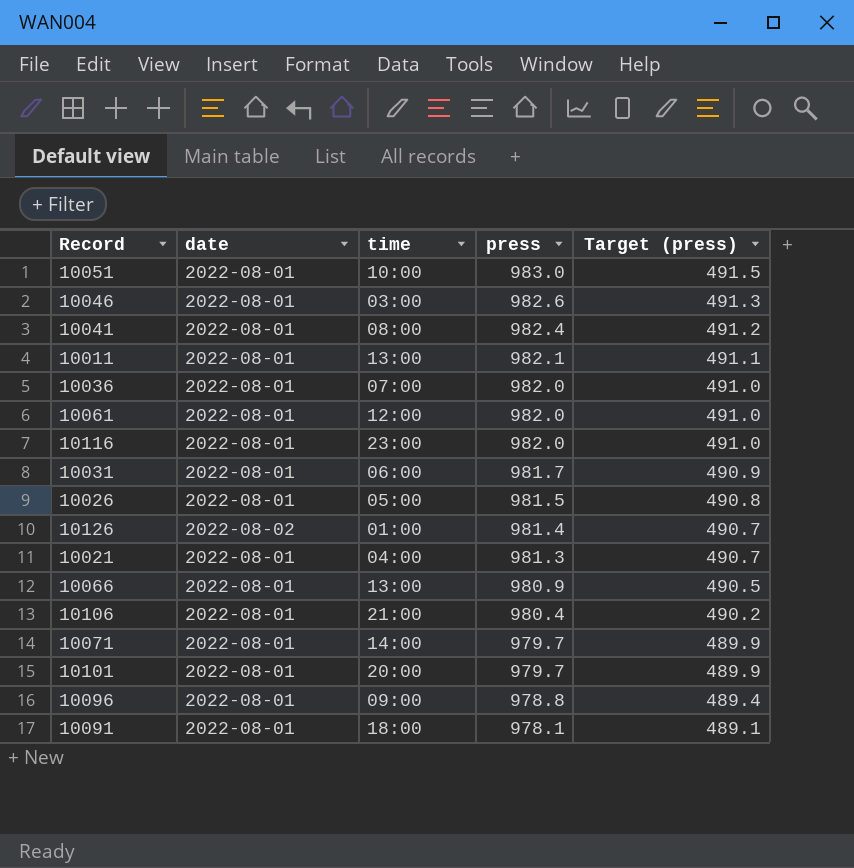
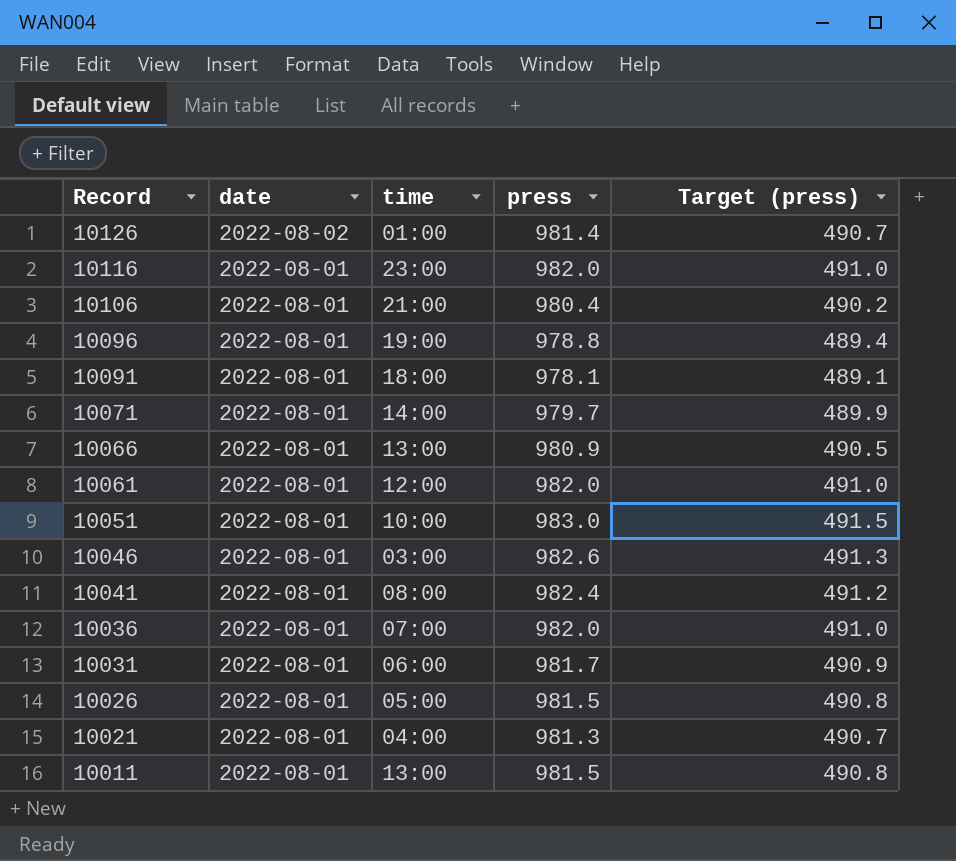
row order: press descending -> Record descending
row 10101: 2022-08-01 | 20:00 | 979.7 | 489.9 -> none
10096 | time: 09:00 -> 19:00
10011 | press: 982.1 -> 981.5
10011 | Target (press): 491.1 -> 490.8

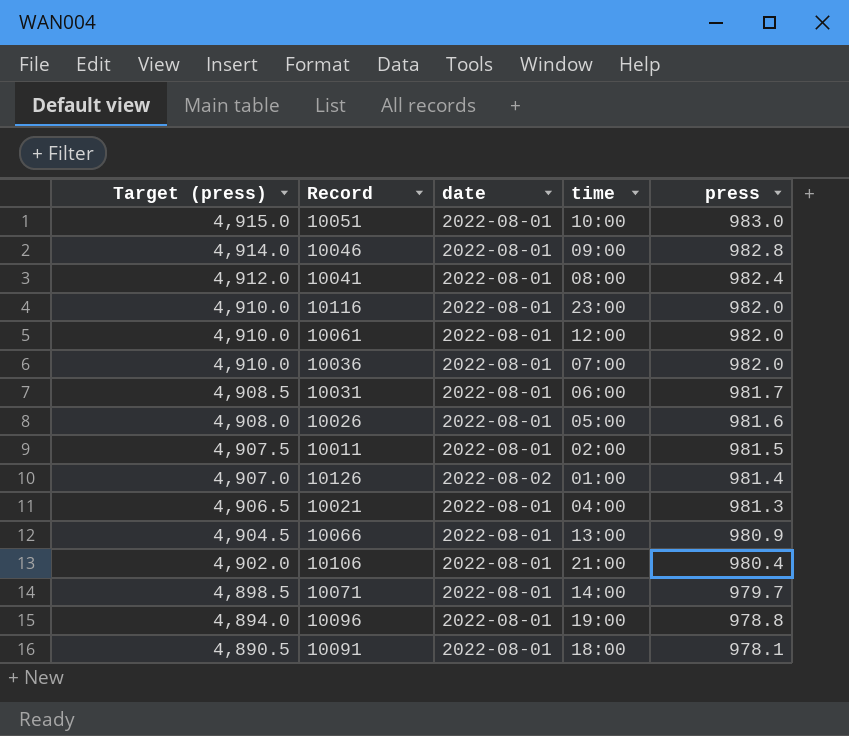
row order: Record descending -> Target (press) descending
column Target (press) | formula: [press] * 0.5 -> [press] * 5
column Target (press) | position: 5 -> 1
10046 | time: 03:00 -> 09:00
10046 | press: 982.6 -> 982.8
10026 | press: 981.5 -> 981.6
10011 | time: 13:00 -> 02:00

